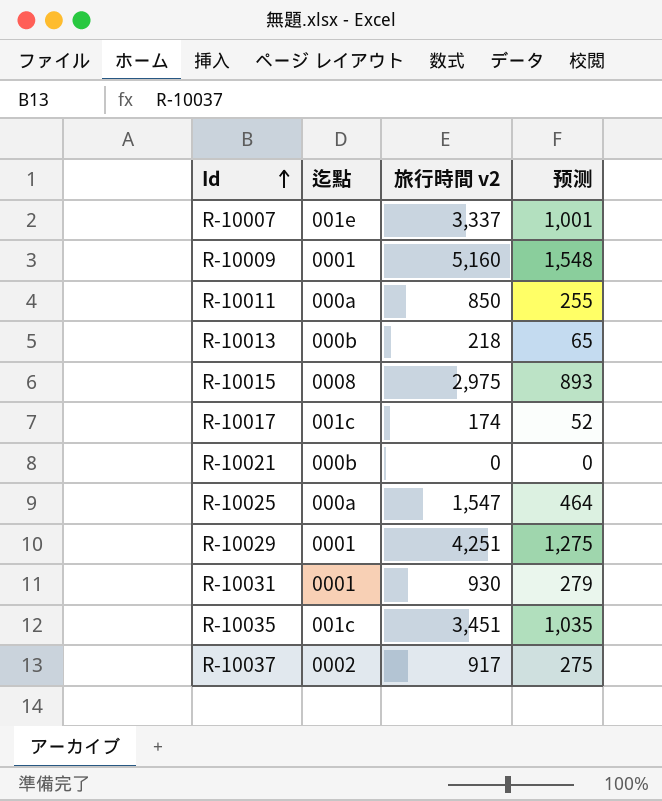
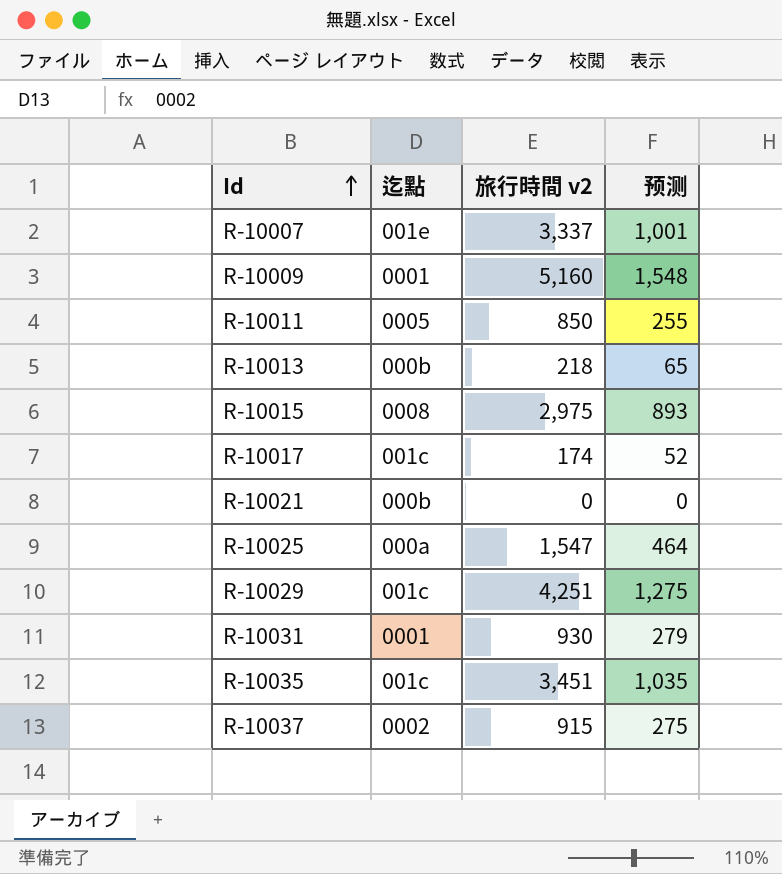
R-10011 | 迄點: 000a -> 0005
R-10029 | 迄點: 0001 -> 001c
R-10037 | 旅行時間 v2: 917 -> 915

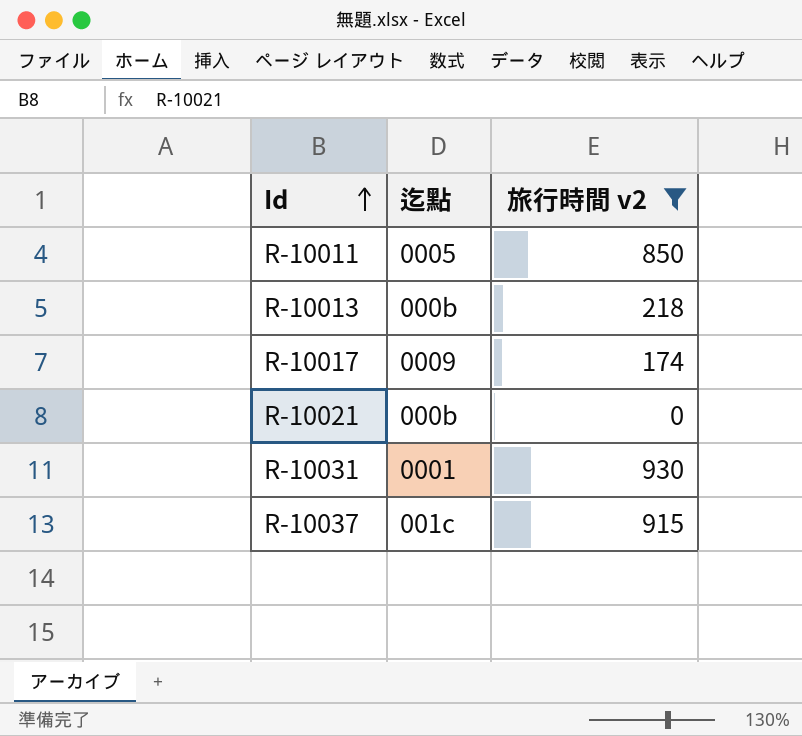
filter: none -> 旅行時間 v2 <= 930
column 预测 | formula: [旅行時間 v2] * 0.3 -> none
R-10017 | 迄點: 001c -> 0009
R-10037 | 迄點: 0002 -> 001c

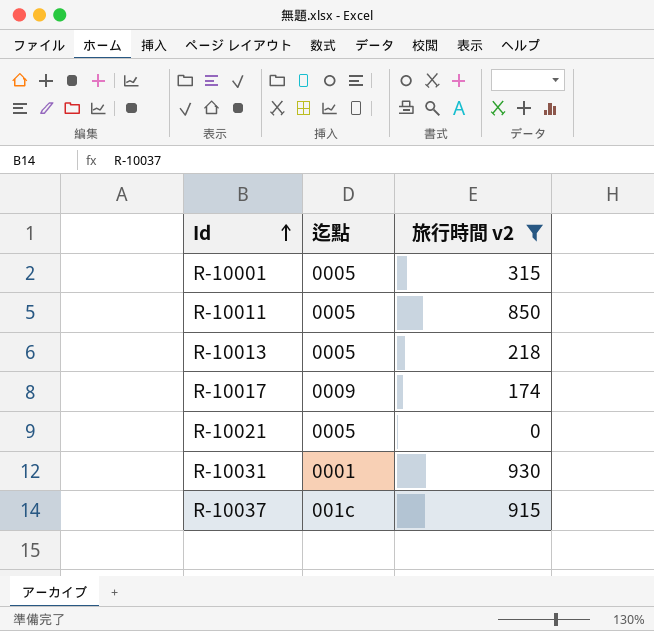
row R-10001: none -> 0005 | 315
R-10013 | 迄點: 000b -> 0005
R-10021 | 迄點: 000b -> 0005

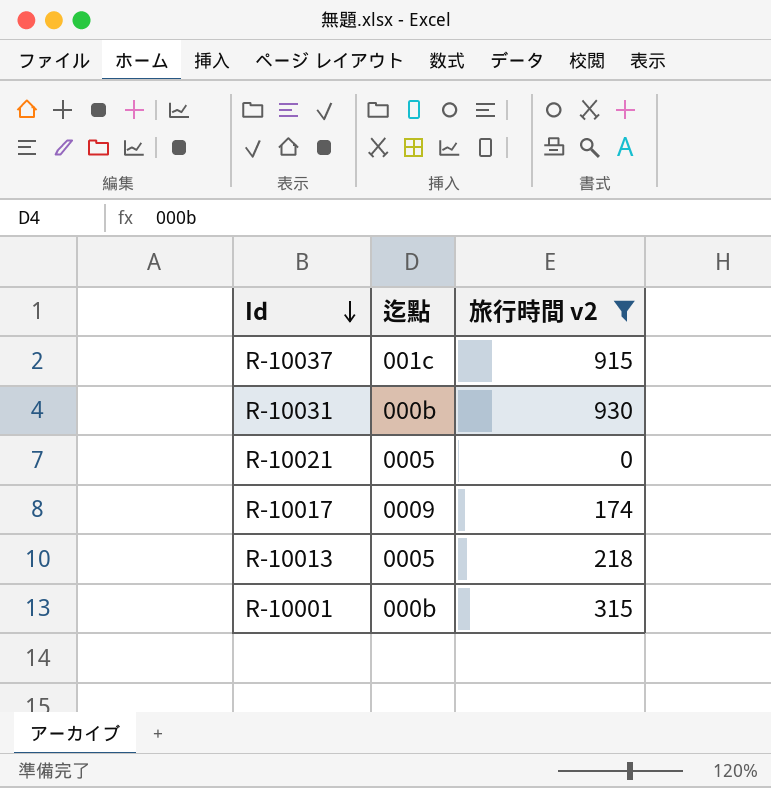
row order: Id ascending -> Id descending
row R-10011: 0005 | 850 -> none
R-10031 | 迄點: 0001 -> 000b
R-10001 | 迄點: 0005 -> 000b

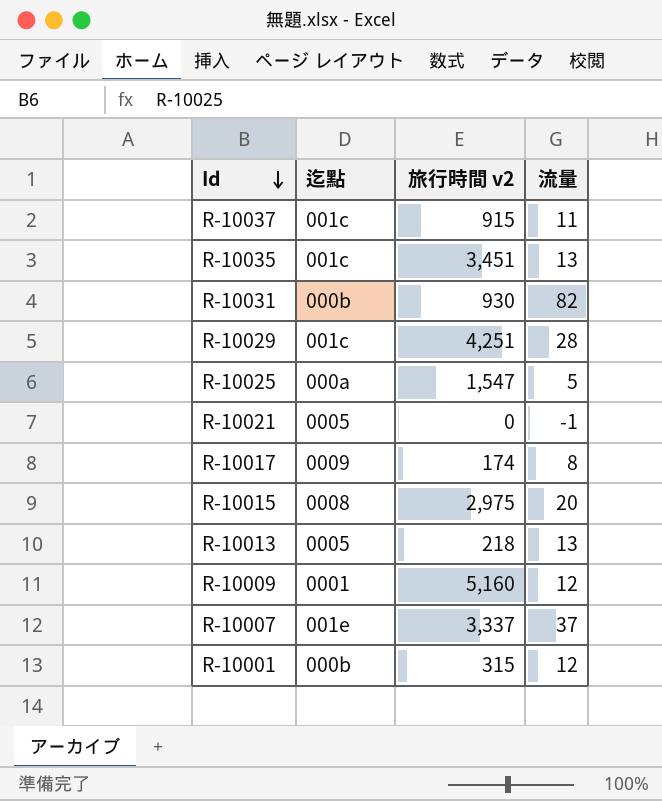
filter: 旅行時間 v2 <= 930 -> none
column 流量 | position: none -> 4

